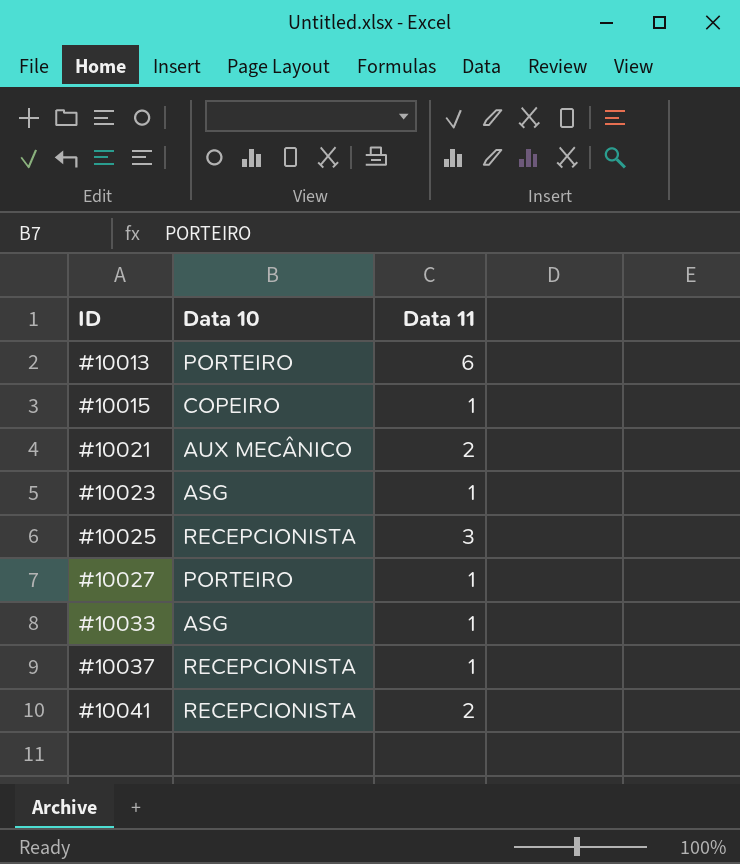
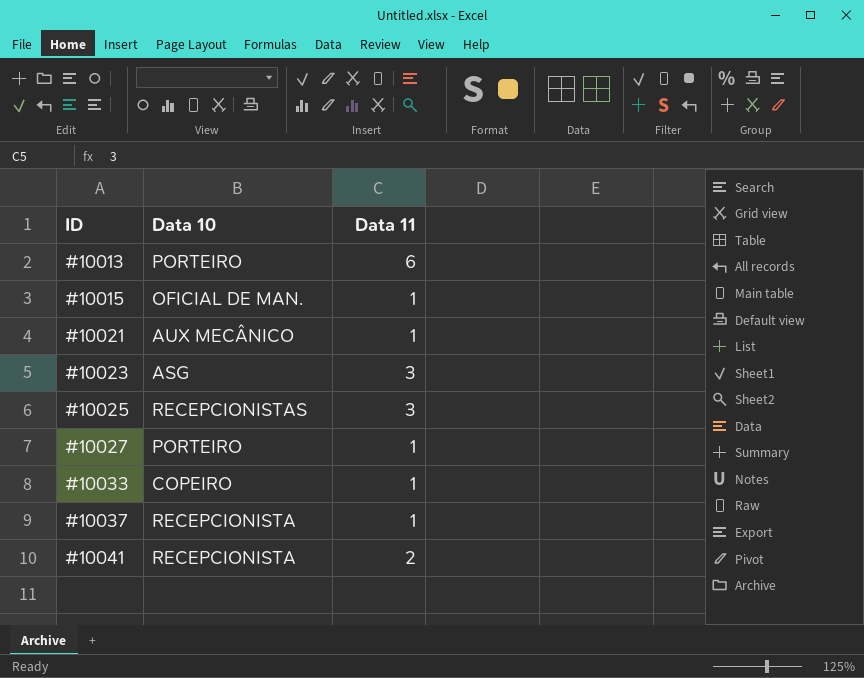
#10015 | Data 10: COPEIRO -> OFICIAL DE MAN.
#10021 | Data 11: 2 -> 1
#10023 | Data 11: 1 -> 3
#10025 | Data 10: RECEPCIONISTA -> RECEPCIONISTAS
#10033 | Data 10: ASG -> COPEIRO

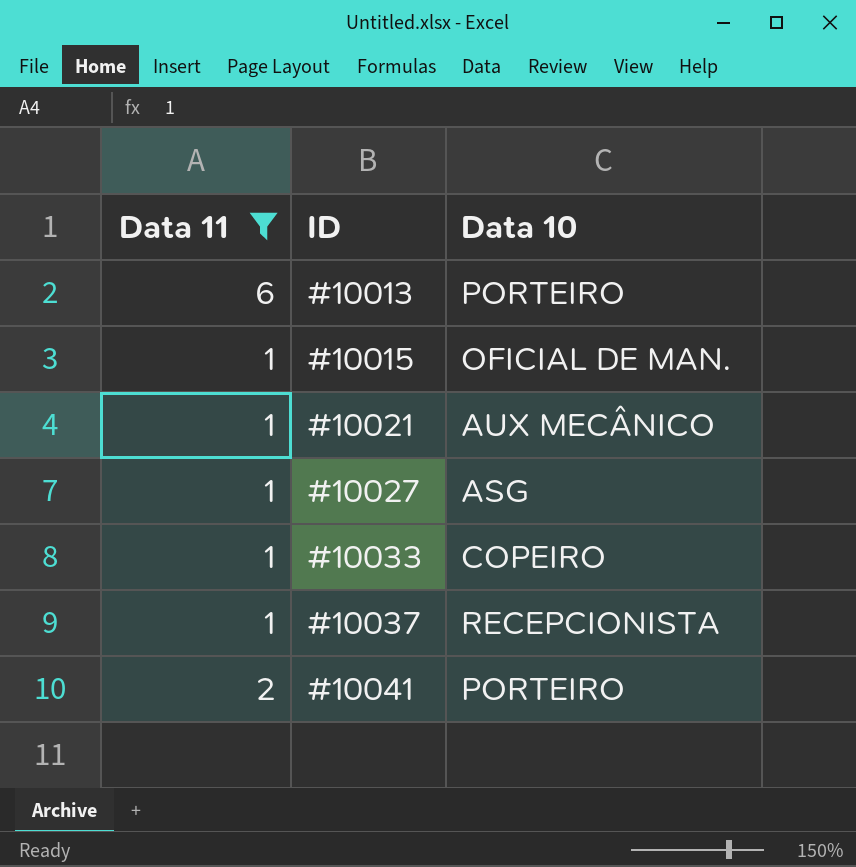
filter: none -> Data 11 != 3
column Data 11 | position: 3 -> 1
#10027 | Data 10: PORTEIRO -> ASG
#10041 | Data 10: RECEPCIONISTA -> PORTEIRO

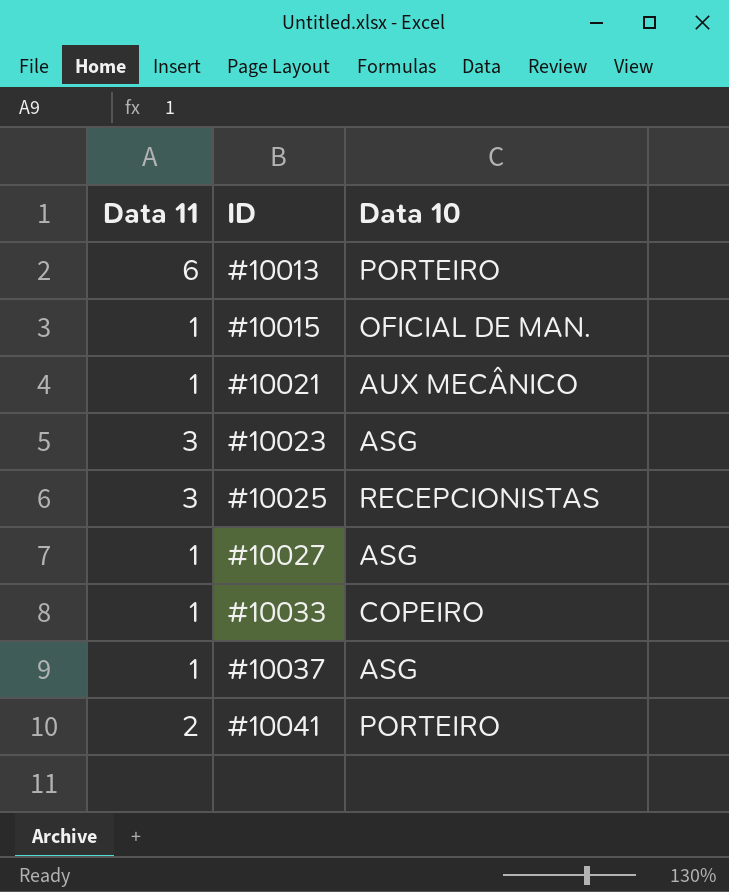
filter: Data 11 != 3 -> none
#10037 | Data 10: RECEPCIONISTA -> ASG

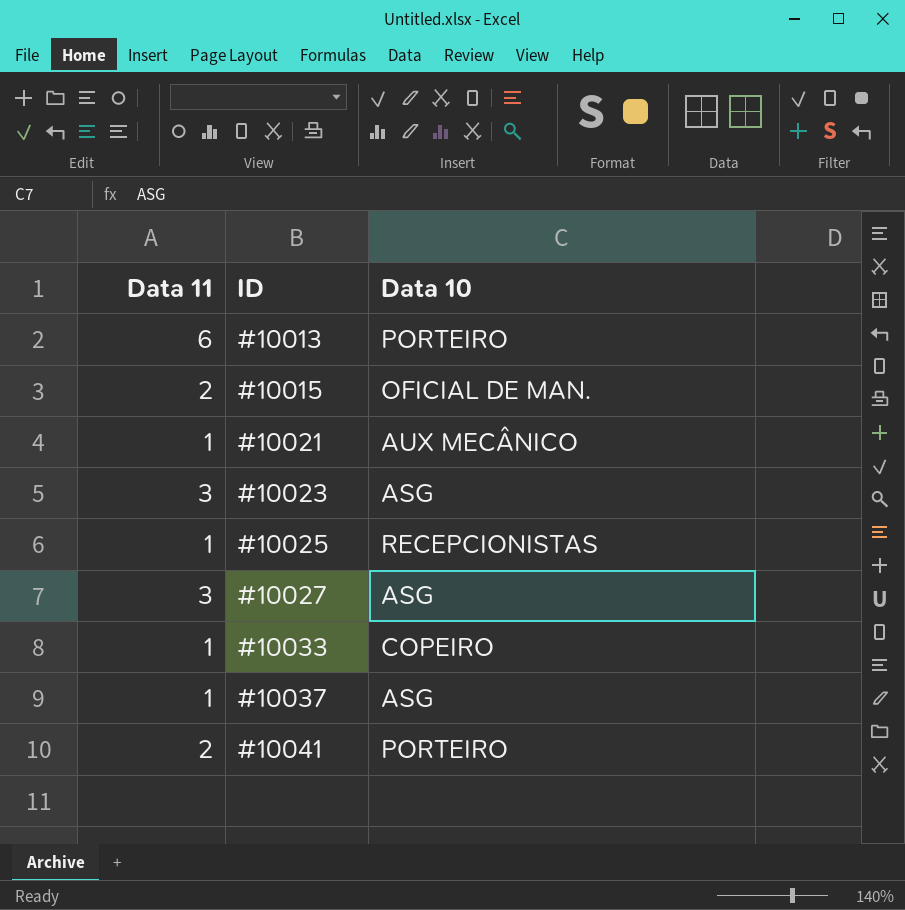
#10015 | Data 11: 1 -> 2
#10025 | Data 11: 3 -> 1
#10027 | Data 11: 1 -> 3

